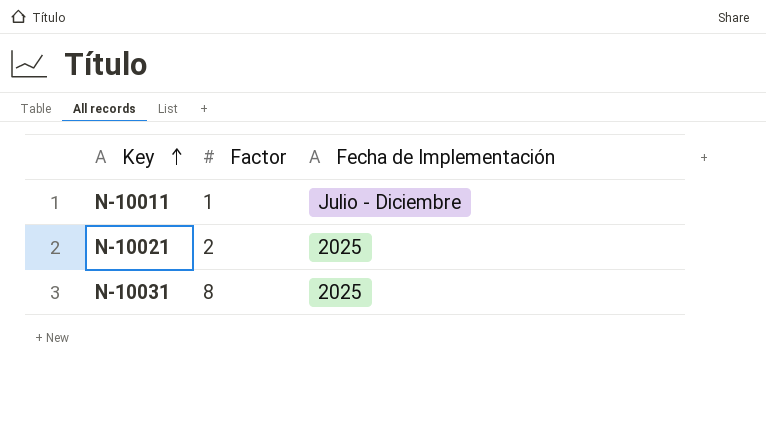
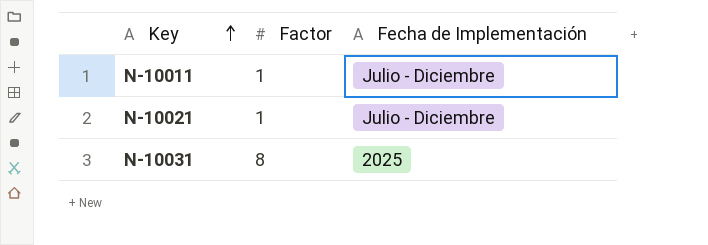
N-10021 | Factor: 2 -> 1
N-10021 | Fecha de Implementación: 2025 -> Julio - Diciembre

